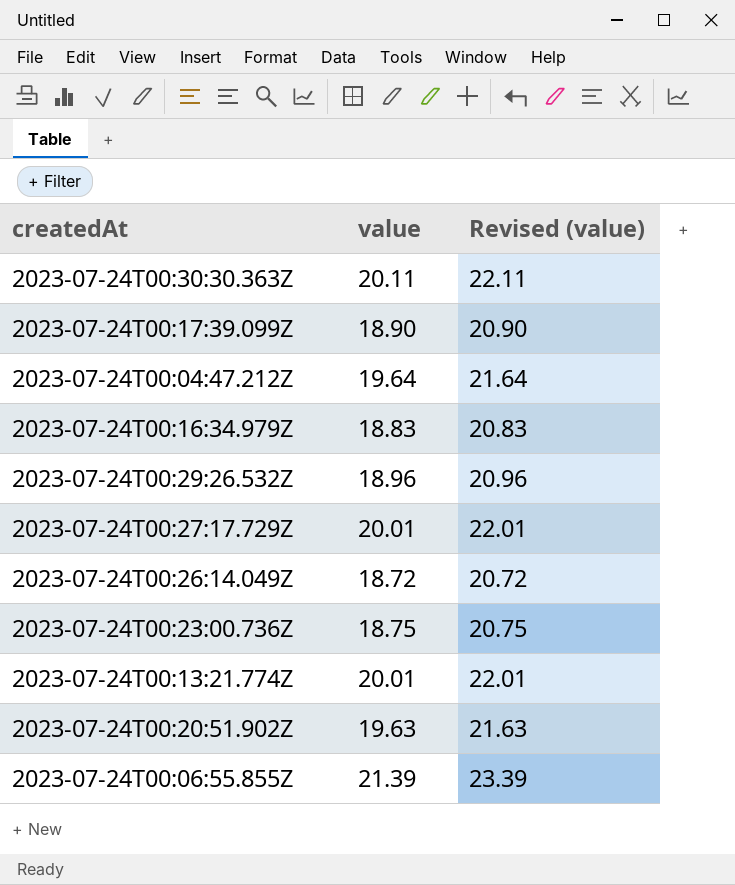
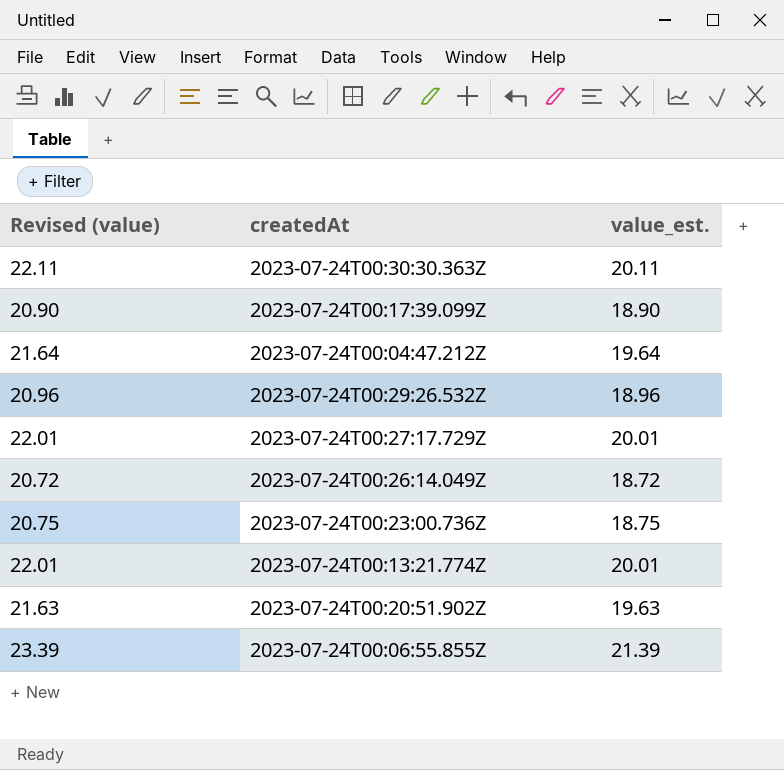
column Revised (value) | position: 3 -> 1
column name: value -> value_est.
row 2023-07-24T00:16:34.979Z: 18.83 | 20.83 -> none

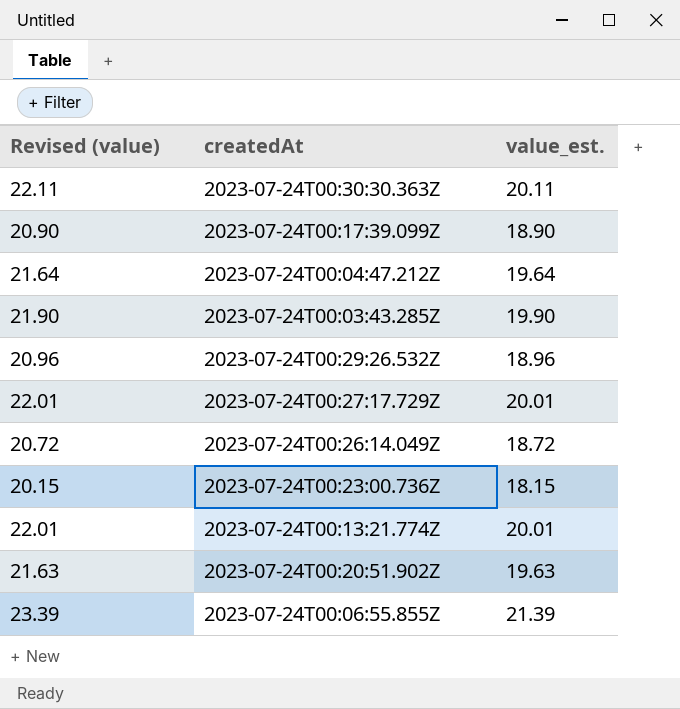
row 2023-07-24T00:03:43.285Z: none -> 21.90 | 19.90
2023-07-24T00:23:00.736Z | Revised (value): 20.75 -> 20.15
2023-07-24T00:23:00.736Z | value_est.: 18.75 -> 18.15

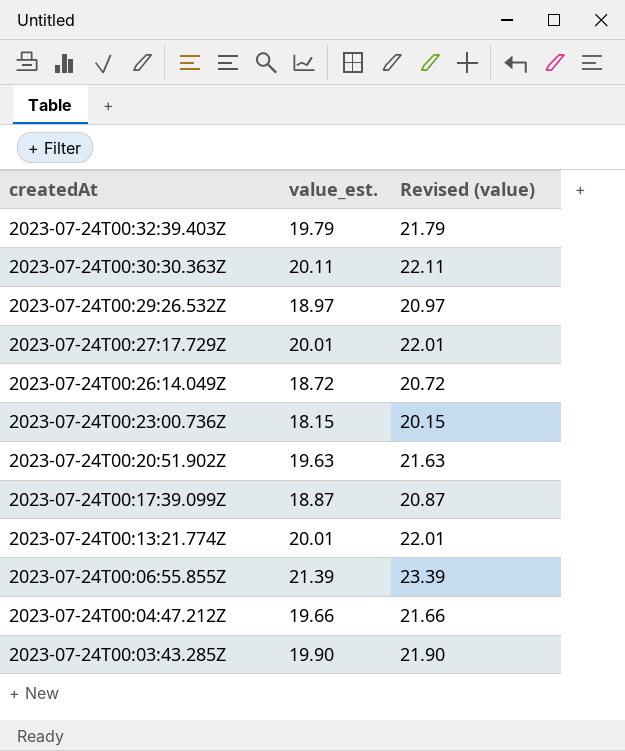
row order: none -> createdAt descending
column Revised (value) | position: 1 -> 3
row 2023-07-24T00:32:39.403Z: none -> 19.79 | 21.79
2023-07-24T00:29:26.532Z | value_est.: 18.96 -> 18.97
2023-07-24T00:29:26.532Z | Revised (value): 20.96 -> 20.97
2023-07-24T00:17:39.099Z | value_est.: 18.90 -> 18.87
2023-07-24T00:17:39.099Z | Revised (value): 20.90 -> 20.87
2023-07-24T00:04:47.212Z | value_est.: 19.64 -> 19.66
2023-07-24T00:04:47.212Z | Revised (value): 21.64 -> 21.66

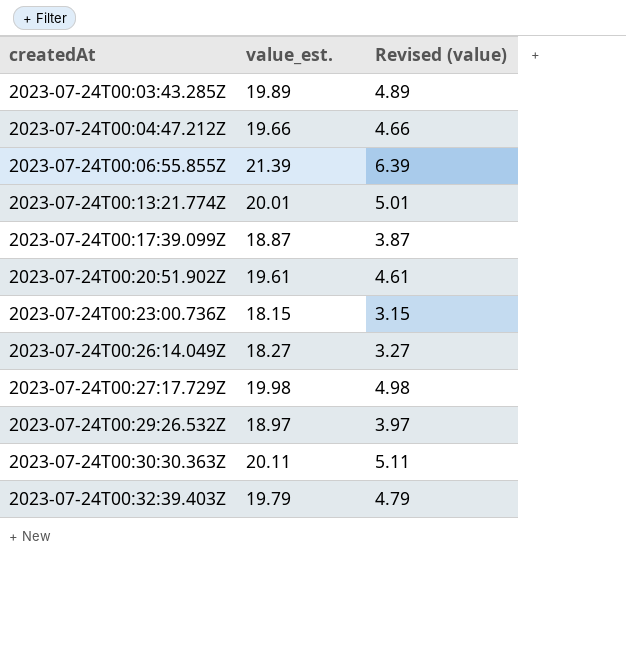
row order: createdAt descending -> createdAt ascending
column Revised (value) | formula: [value_est.] + 2 -> [value_est.] - 15
2023-07-24T00:03:43.285Z | value_est.: 19.90 -> 19.89
2023-07-24T00:20:51.902Z | value_est.: 19.63 -> 19.61
2023-07-24T00:26:14.049Z | value_est.: 18.72 -> 18.27
2023-07-24T00:27:17.729Z | value_est.: 20.01 -> 19.98

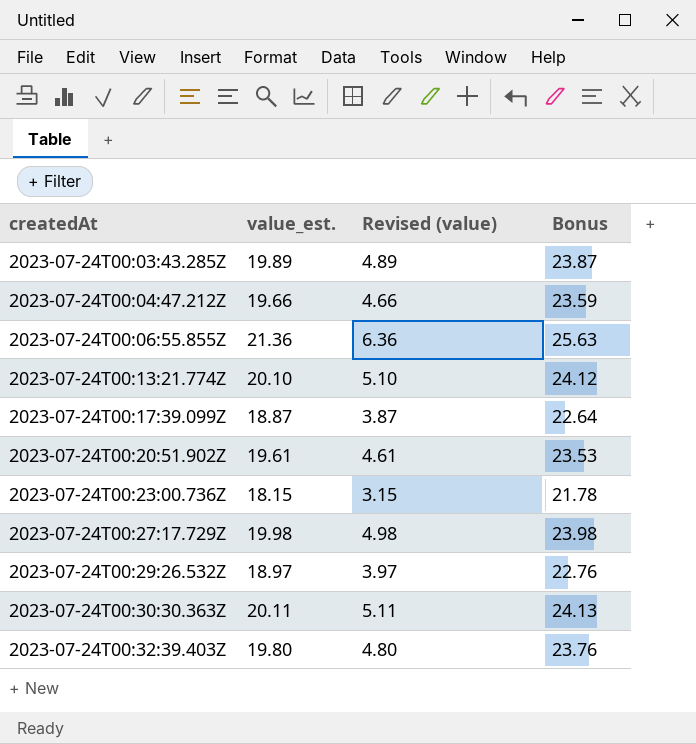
column Bonus | formula: none -> [value_est.] * 1.2
row 2023-07-24T00:26:14.049Z: 18.27 | 3.27 -> none
2023-07-24T00:06:55.855Z | value_est.: 21.39 -> 21.36
2023-07-24T00:06:55.855Z | Revised (value): 6.39 -> 6.36
2023-07-24T00:13:21.774Z | value_est.: 20.01 -> 20.10
2023-07-24T00:13:21.774Z | Revised (value): 5.01 -> 5.10
2023-07-24T00:32:39.403Z | value_est.: 19.79 -> 19.80
2023-07-24T00:32:39.403Z | Revised (value): 4.79 -> 4.80

